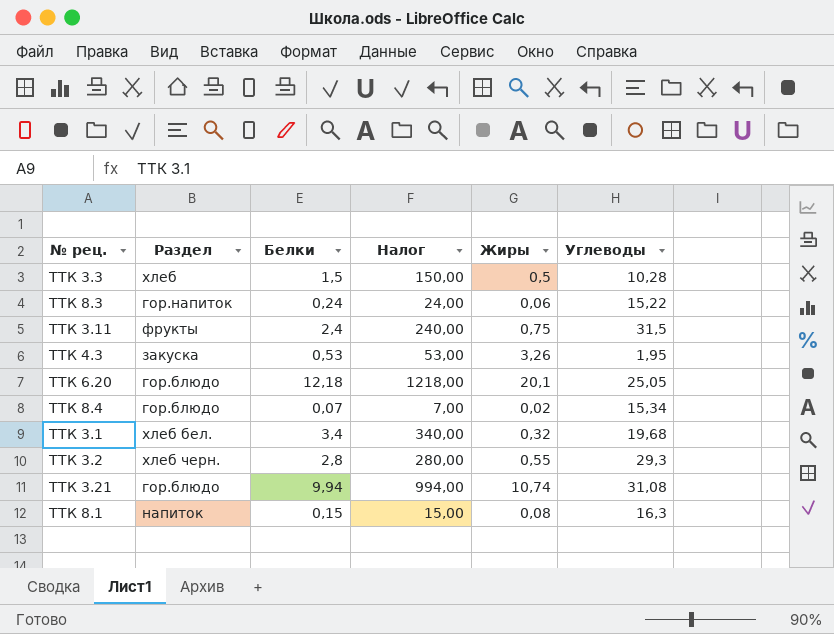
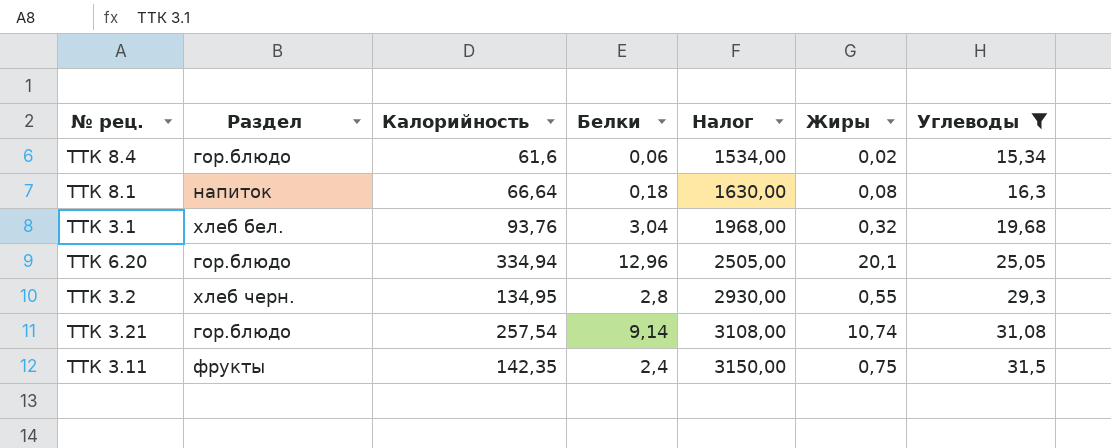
filter: none -> Углеводы >= 15,34
row order: none -> Налог ascending
column Калорийность | position: none -> 3
column Налог | formula: [Белки] * 100 -> [Углеводы] * 100
ТТК 8.4 | Белки: 0,07 -> 0,06
ТТК 8.1 | Белки: 0,15 -> 0,18
ТТК 3.1 | Белки: 3,4 -> 3,04
ТТК 6.20 | Белки: 12,18 -> 12,96
ТТК 3.21 | Белки: 9,94 -> 9,14

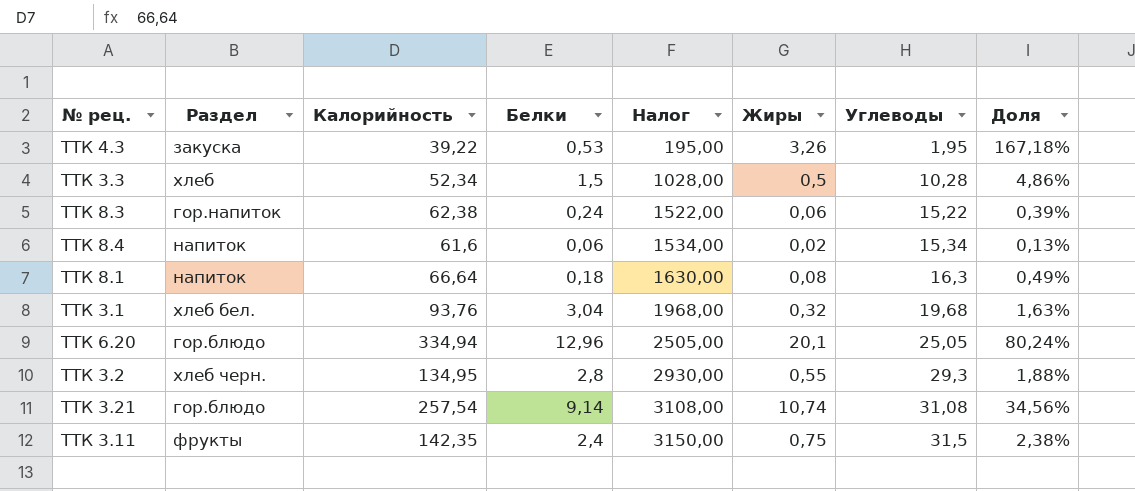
filter: Углеводы >= 15,34 -> none
column Доля | formula: none -> [Жиры] / [Углеводы]
ТТК 8.4 | Раздел: гор.блюдо -> напиток

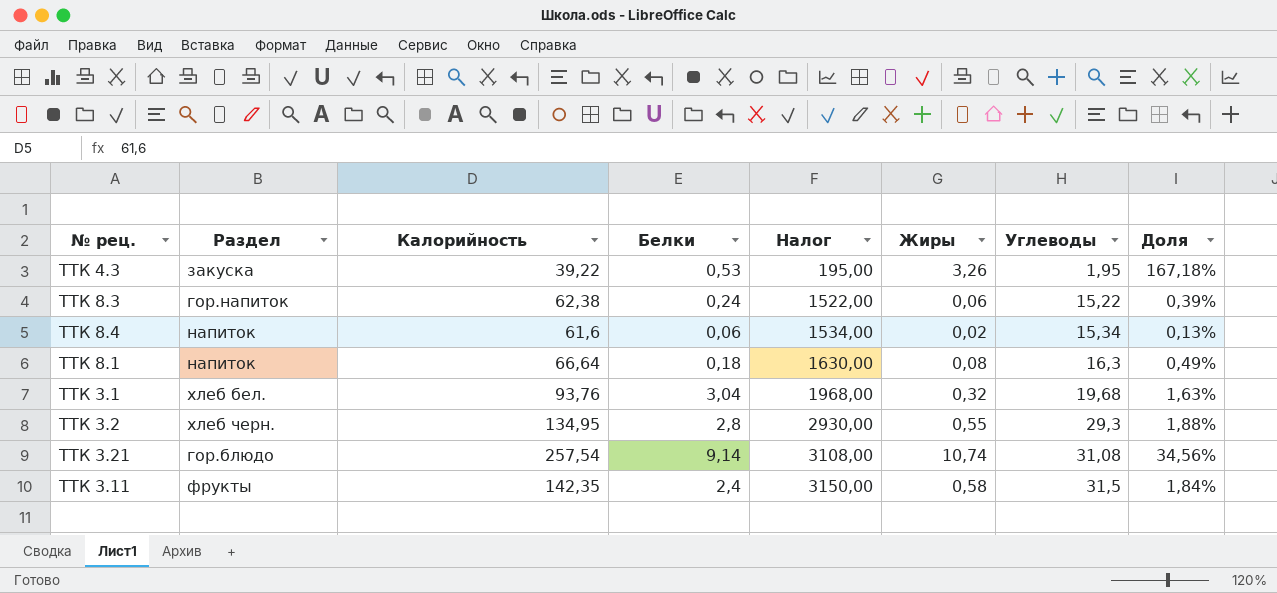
row ТТК 3.3: хлеб | 52,34 | 1,5 | 1028,00 | 0,5 | 10,28 | 4,86% -> none
row ТТК 6.20: гор.блюдо | 334,94 | 12,96 | 2505,00 | 20,1 | 25,05 | 80,24% -> none
ТТК 3.11 | Жиры: 0,75 -> 0,58
ТТК 3.11 | Доля: 2,38% -> 1,84%

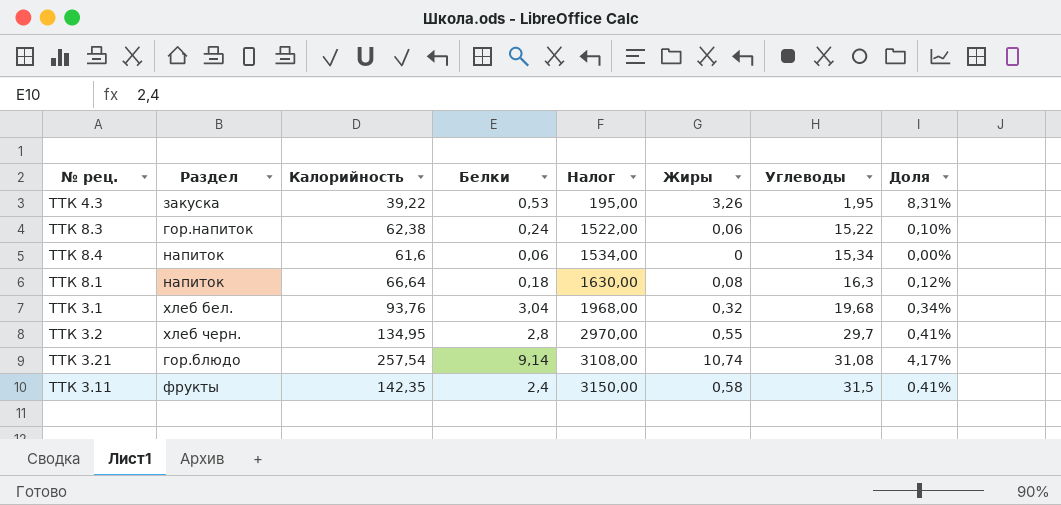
column Доля | formula: [Жиры] / [Углеводы] -> [Жиры] / [Калорийность]
ТТК 8.4 | Жиры: 0,02 -> 0
ТТК 3.2 | Налог: 2930,00 -> 2970,00
ТТК 3.2 | Углеводы: 29,3 -> 29,7

